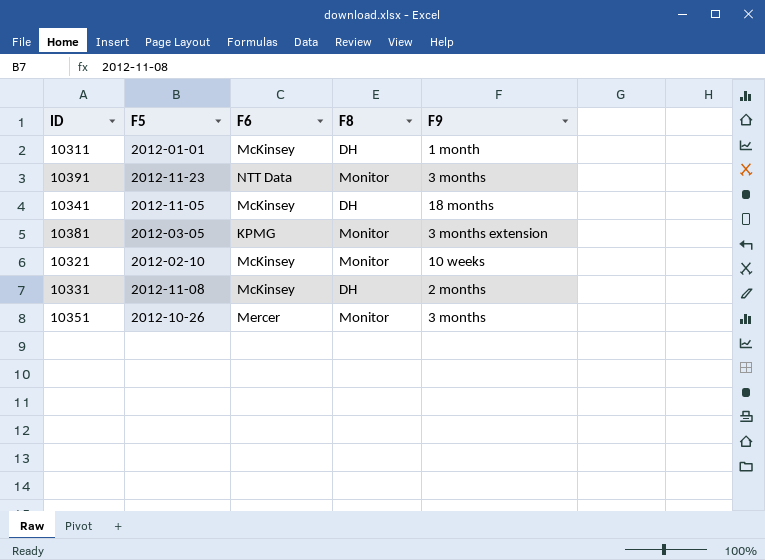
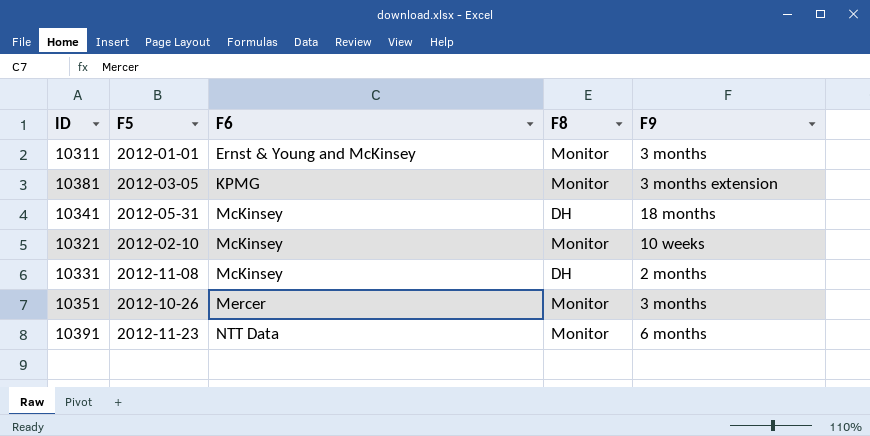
row order: none -> F6 ascending
10311 | F6: McKinsey -> Ernst & Young and McKinsey
10311 | F8: DH -> Monitor
10311 | F9: 1 month -> 3 months
10341 | F5: 2012-11-05 -> 2012-05-31
10391 | F9: 3 months -> 6 months

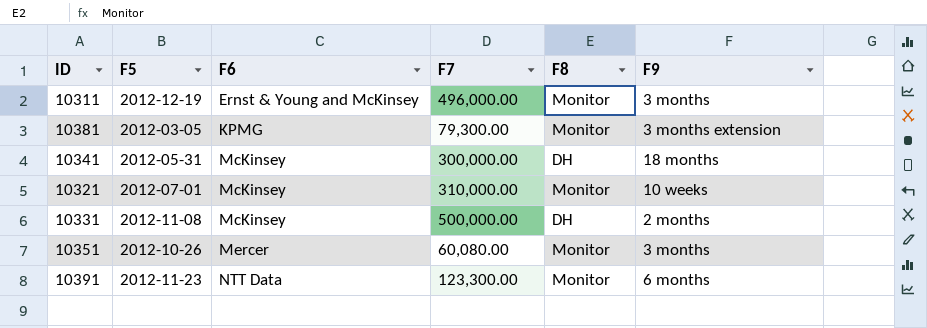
column F7 | position: none -> 4
10311 | F5: 2012-01-01 -> 2012-12-19
10321 | F5: 2012-02-10 -> 2012-07-01

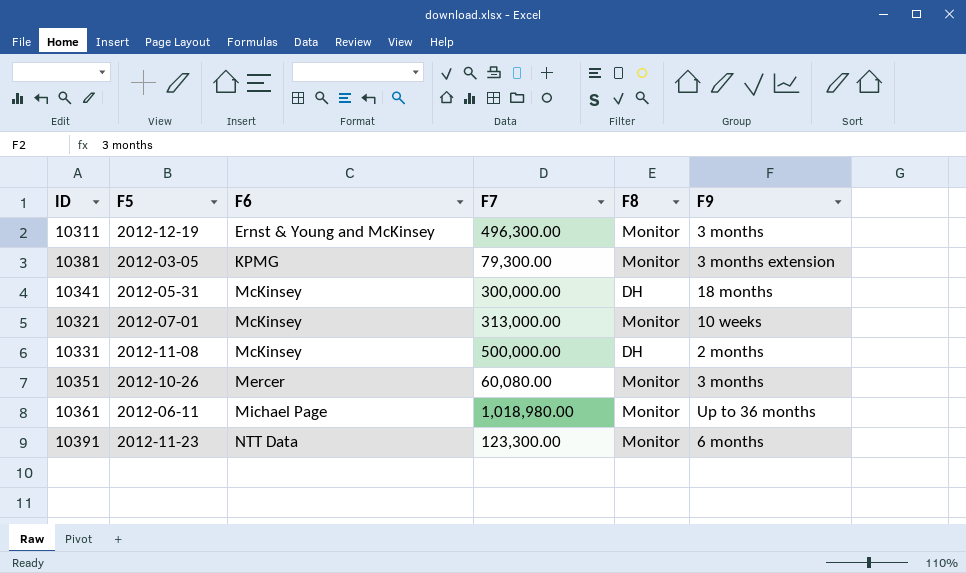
10311 | F7: 496,000.00 -> 496,300.00
10321 | F7: 310,000.00 -> 313,000.00
row 10361: none -> 2012-06-11 | Michael Page | 1,018,980.00 | Monitor | Up to 36 months

